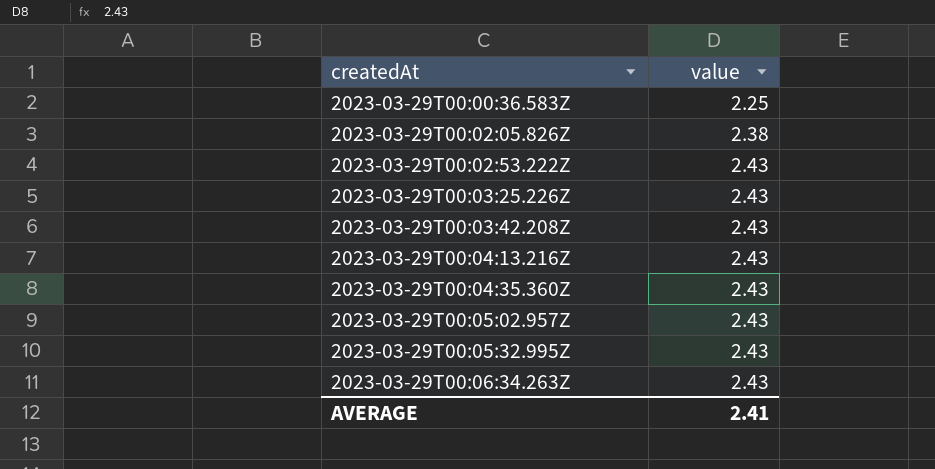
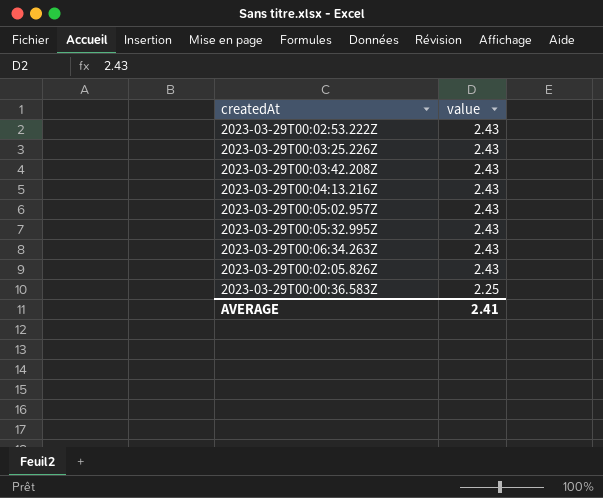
row order: createdAt ascending -> value descending
row 2023-03-29T00:04:35.360Z: 2.43 -> none
2023-03-29T00:02:05.826Z | value: 2.38 -> 2.43

